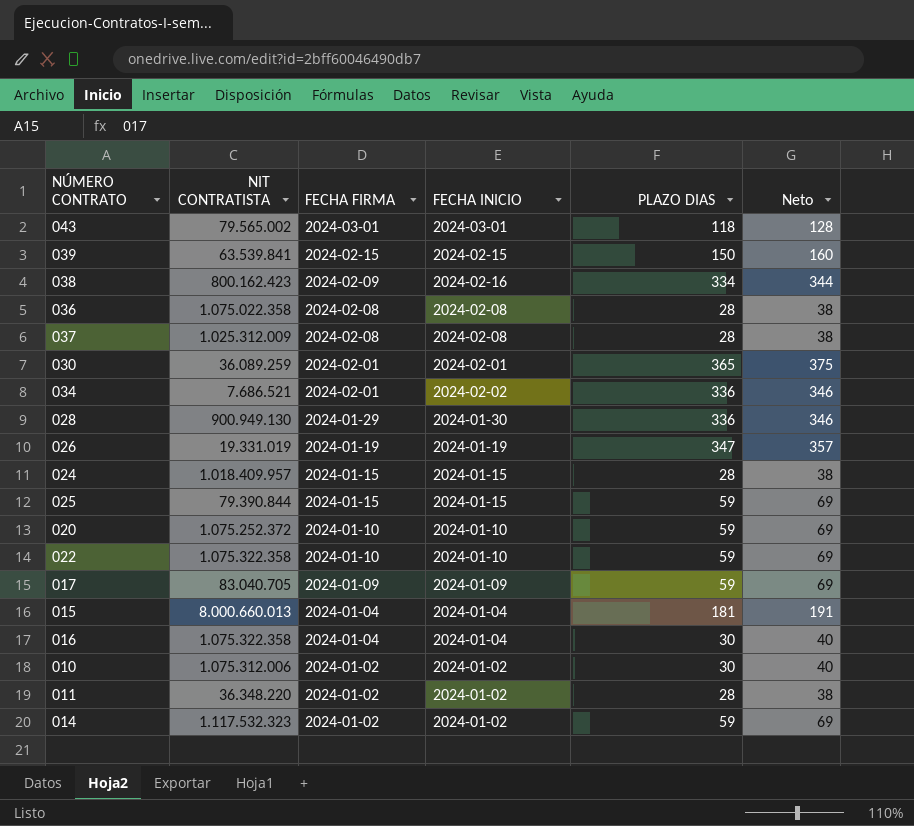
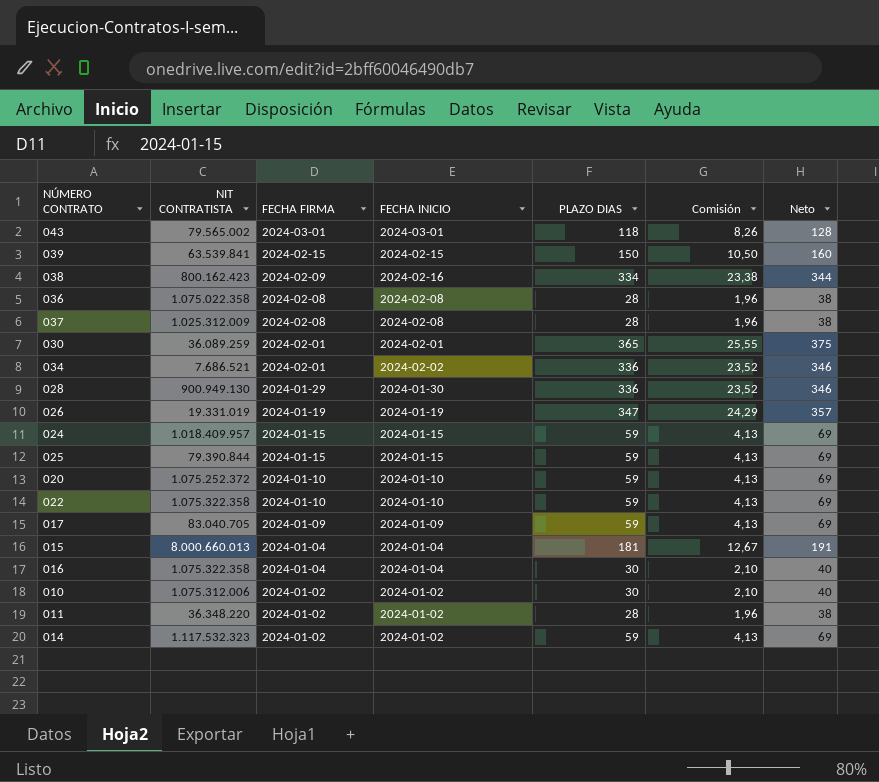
column Comisión | formula: none -> [PLAZO DIAS] * 0,07
024 | PLAZO DIAS: 28 -> 59
024 | Neto: 38 -> 69

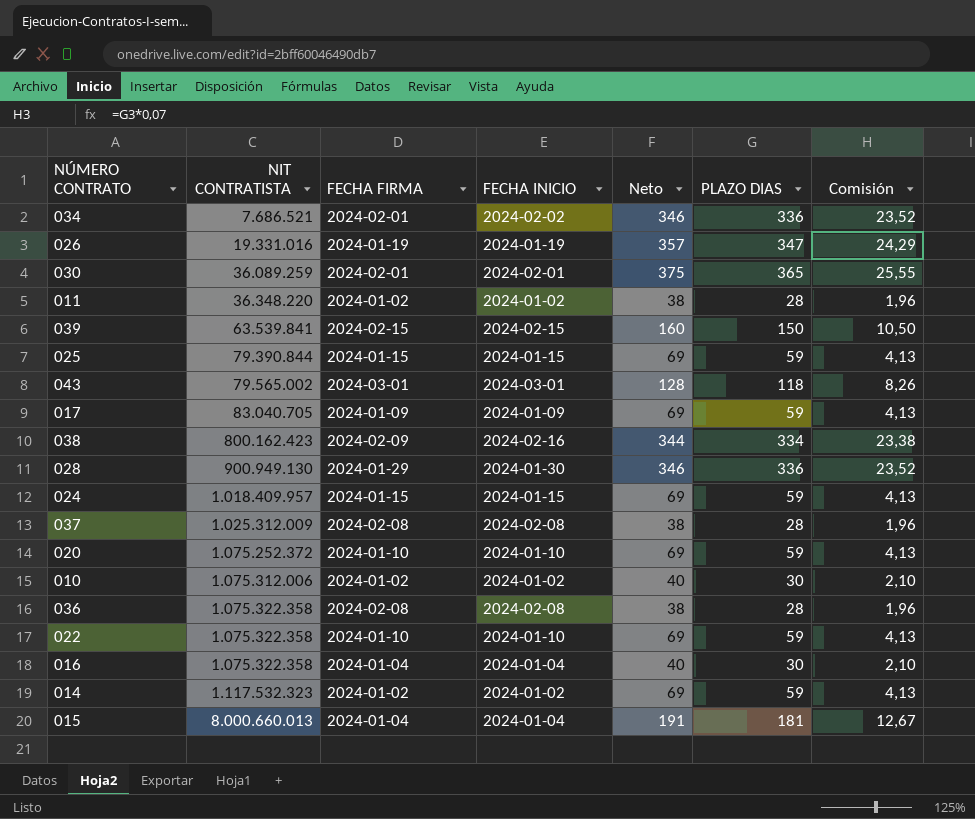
row order: FECHA FIRMA descending -> NIT CONTRATISTA ascending
column Neto | position: 7 -> 5
026 | NIT CONTRATISTA: 19.331.019 -> 19.331.016
036 | NIT CONTRATISTA: 1.075.022.358 -> 1.075.322.358

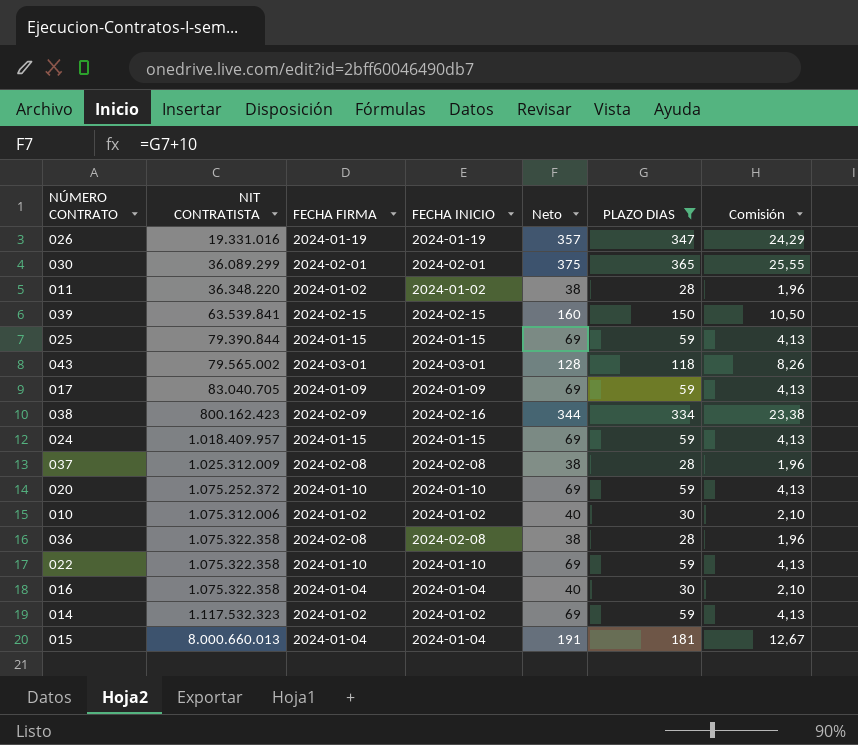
filter: none -> PLAZO DIAS != 336
030 | NIT CONTRATISTA: 36.089.259 -> 36.089.299

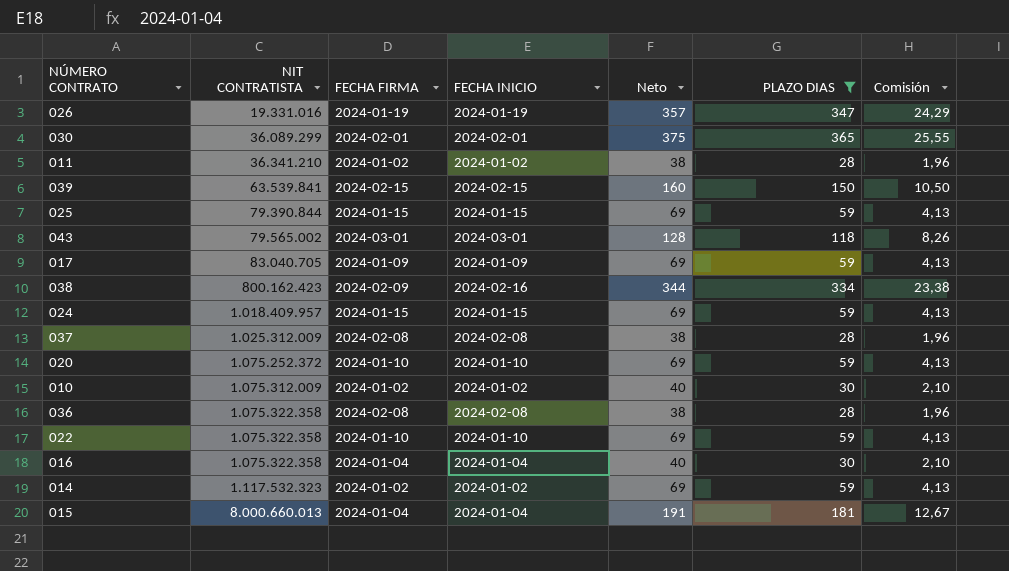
011 | NIT CONTRATISTA: 36.348.220 -> 36.341.210
010 | NIT CONTRATISTA: 1.075.312.006 -> 1.075.312.009

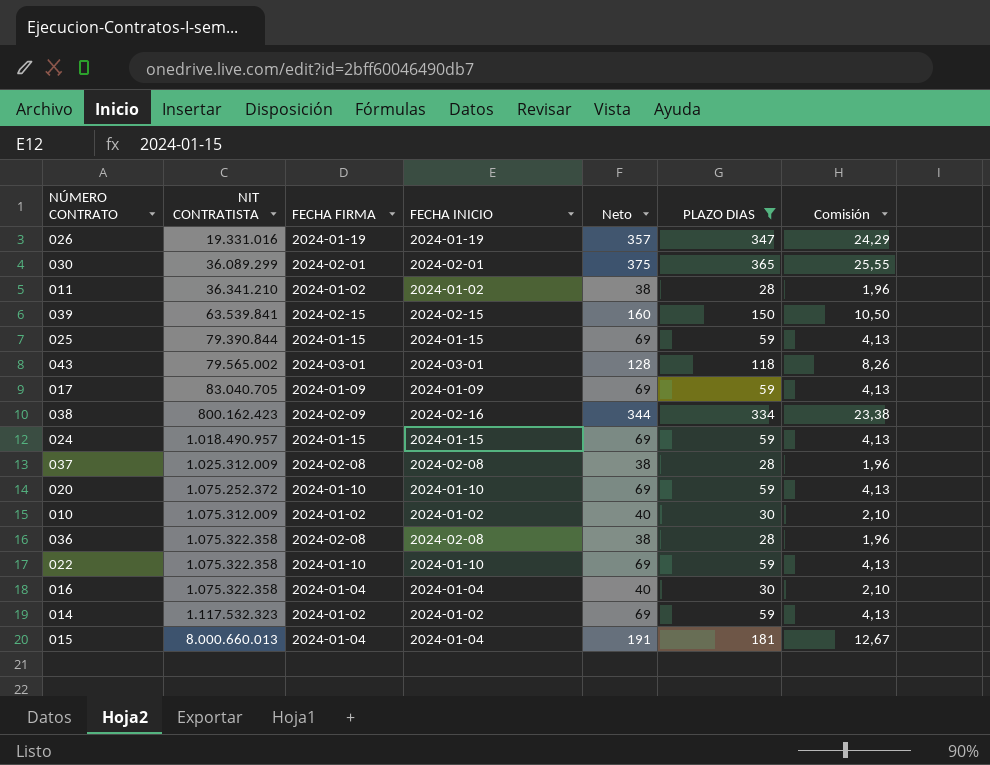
024 | NIT CONTRATISTA: 1.018.409.957 -> 1.018.490.957

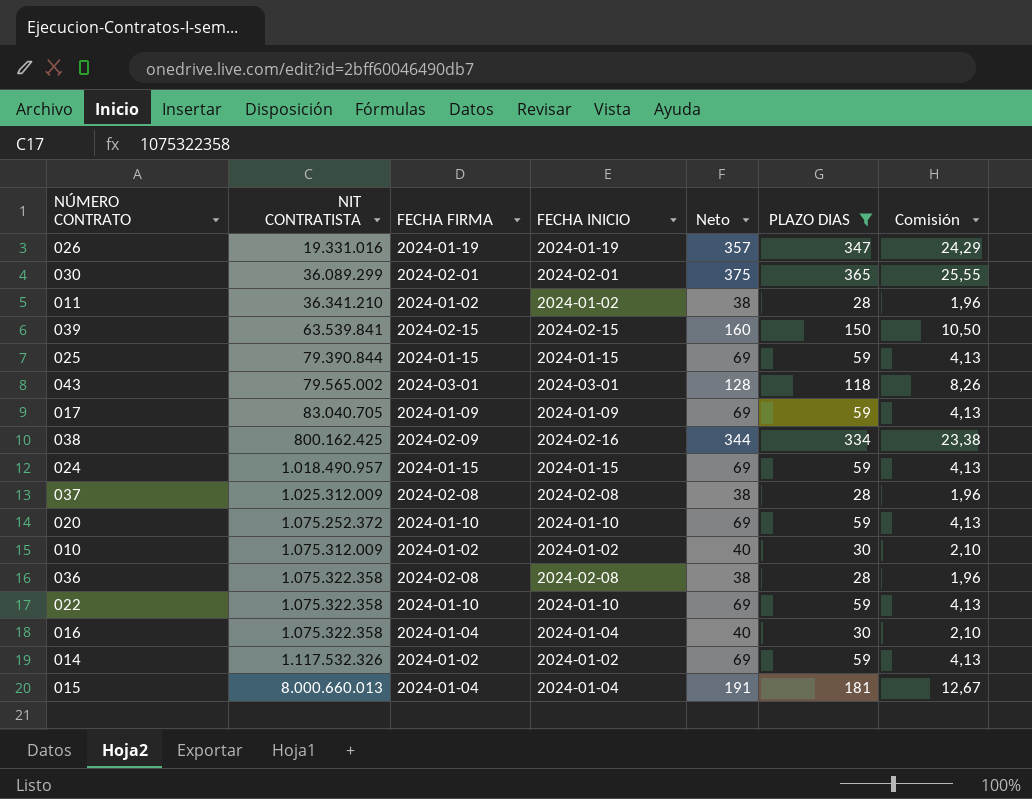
038 | NIT CONTRATISTA: 800.162.423 -> 800.162.425
014 | NIT CONTRATISTA: 1.117.532.323 -> 1.117.532.326

